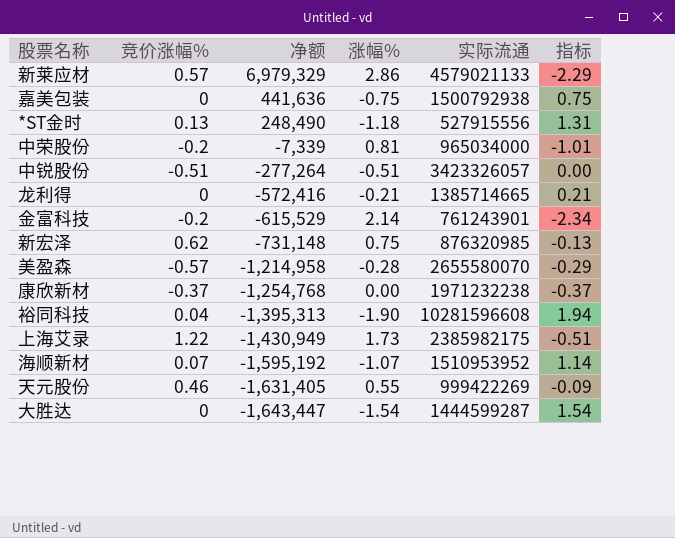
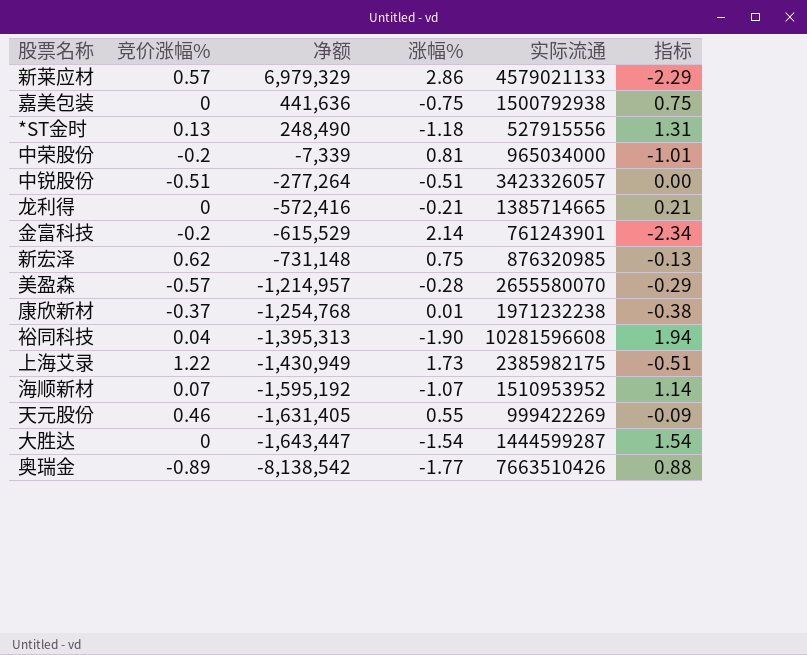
美盈森 | 净额: -1,214,958 -> -1,214,957
康欣新材 | 涨幅%: 0.00 -> 0.01
康欣新材 | 指标: -0.37 -> -0.38
row 奥瑞金: none -> -0.89 | -8,138,542 | -1.77 | 7663510426 | 0.88

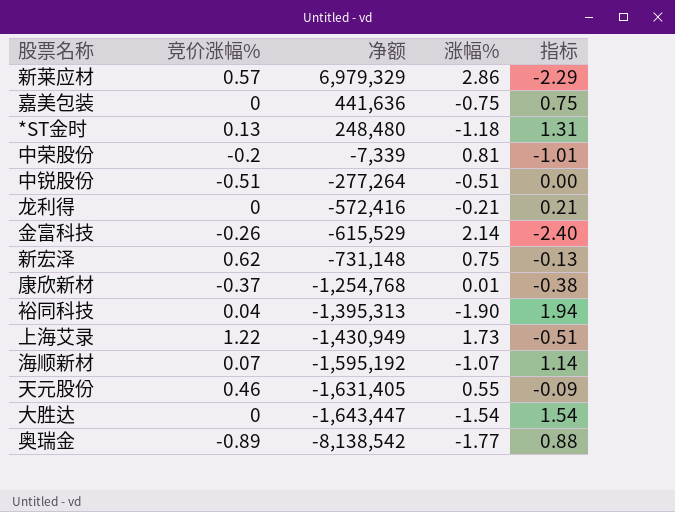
column 实际流通 | position: 5 -> none
row 美盈森: -0.57 | -1,214,957 | -0.28 | 2655580070 | -0.29 -> none
*ST金时 | 净额: 248,490 -> 248,480
金富科技 | 竞价涨幅%: -0.2 -> -0.26
金富科技 | 指标: -2.34 -> -2.40

